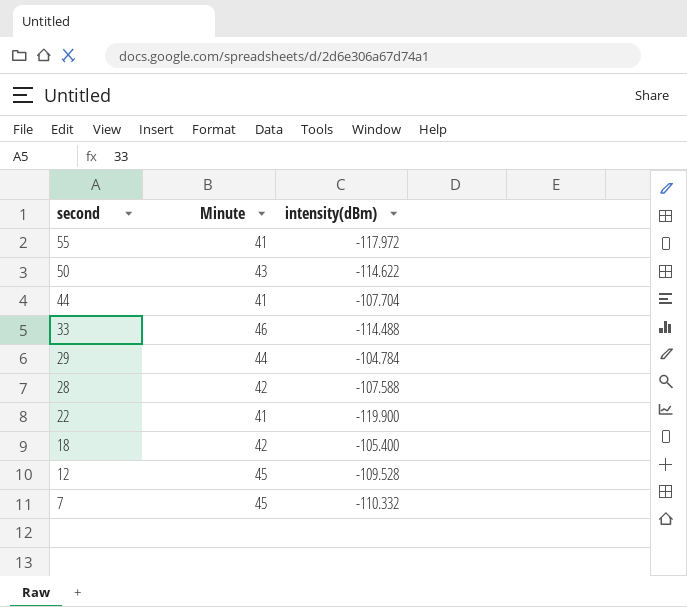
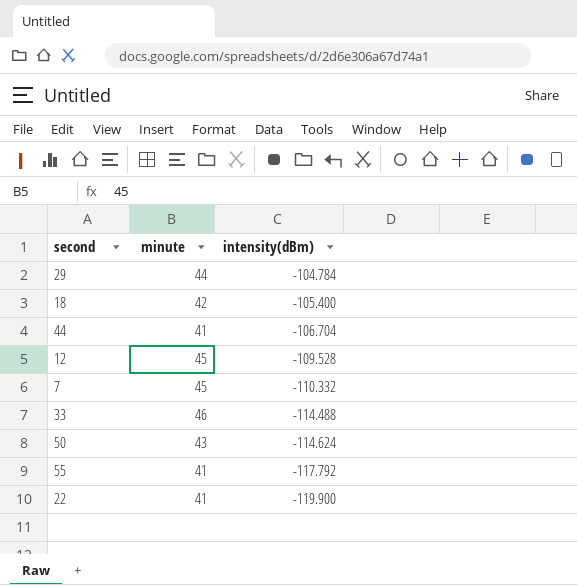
row order: second descending -> intensity(dBm) descending
column name: Minute -> minute
row 28: 42 | -107.588 -> none
44 | intensity(dBm): -107.704 -> -106.704
50 | intensity(dBm): -114.622 -> -114.624
55 | intensity(dBm): -117.972 -> -117.792

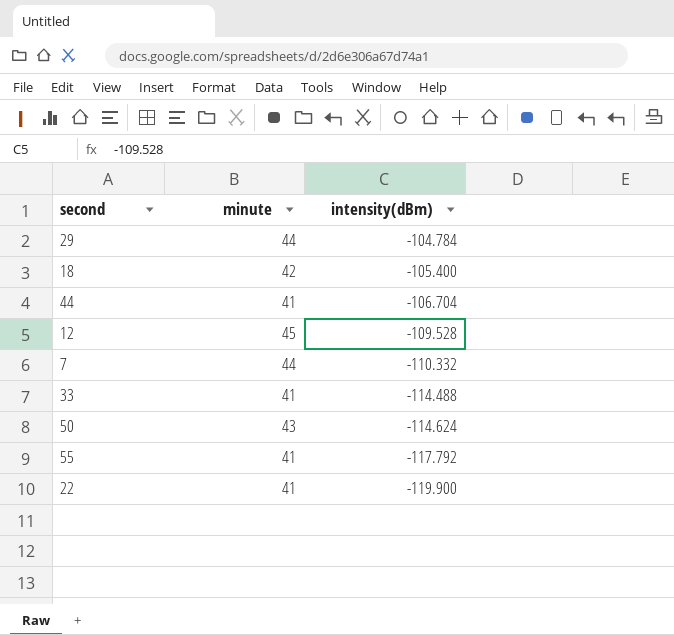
7 | minute: 45 -> 44
33 | minute: 46 -> 41

